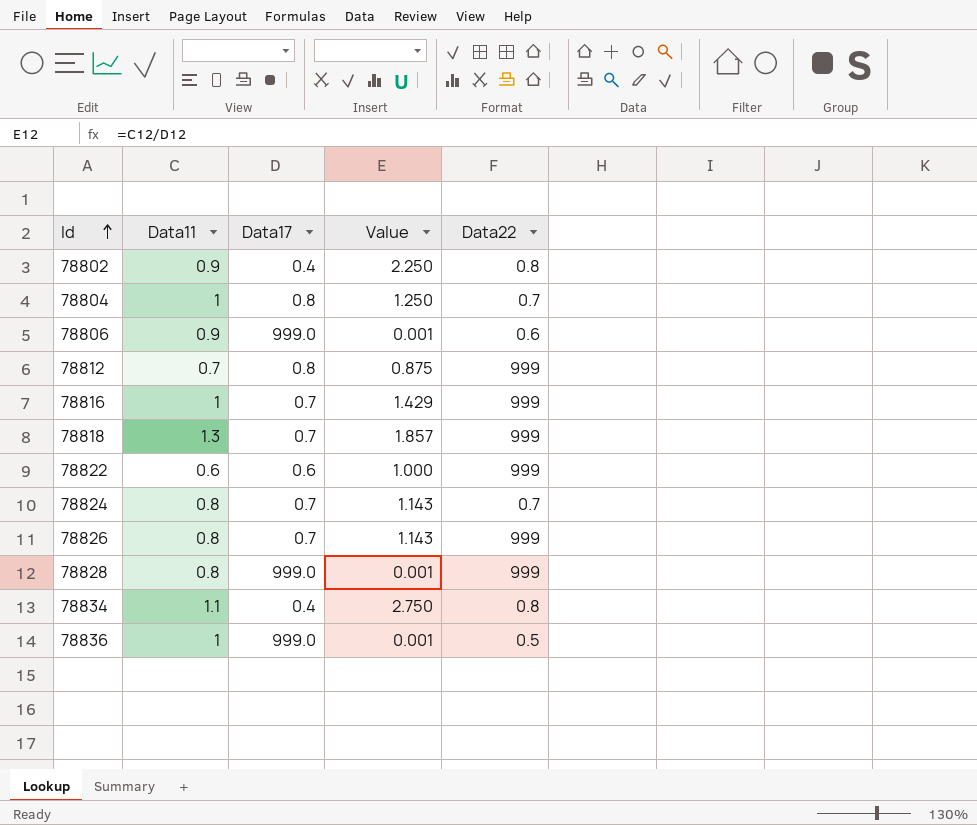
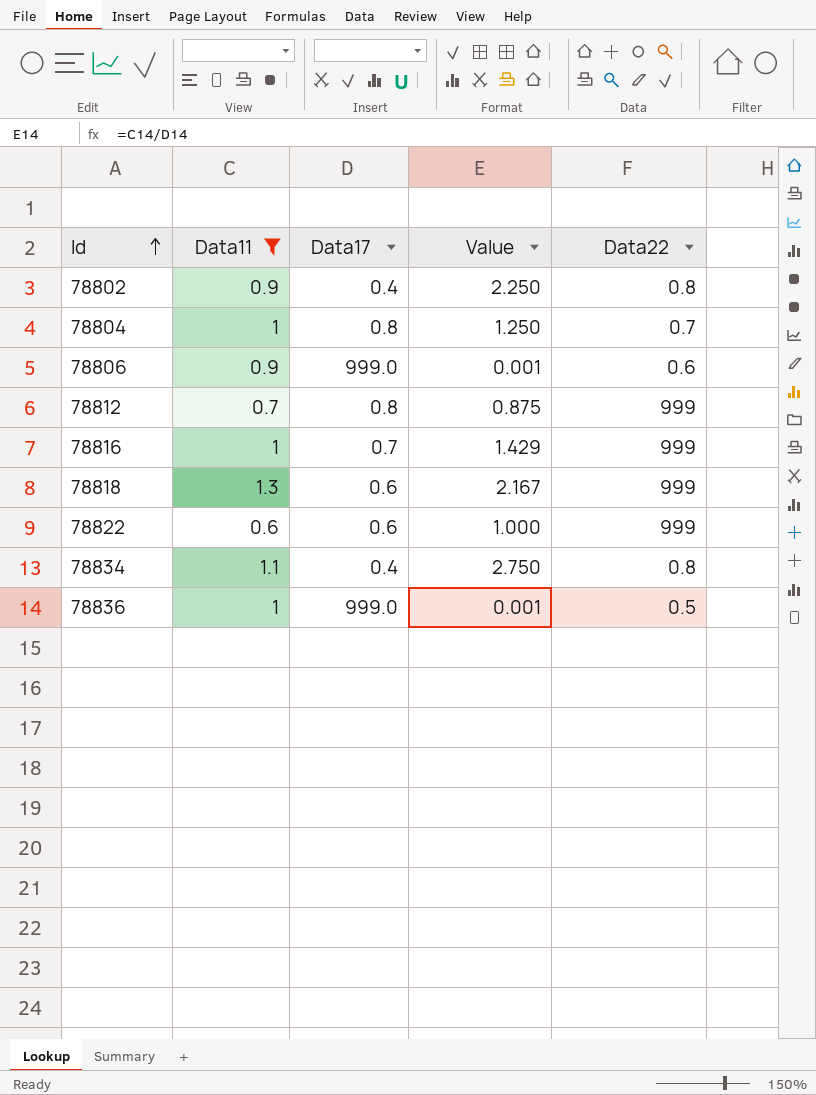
filter: none -> Data11 != 0.8
78818 | Data17: 0.7 -> 0.6
78818 | Value: 1.857 -> 2.167

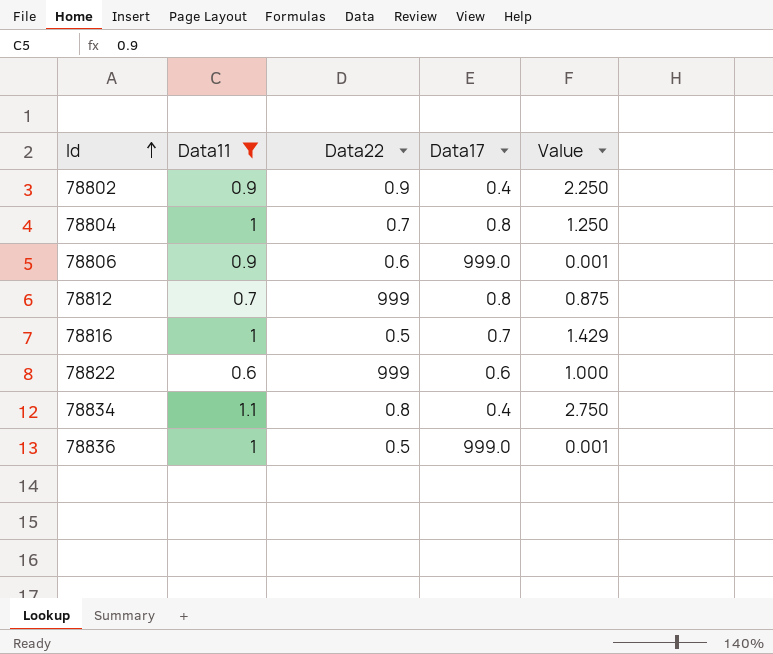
column Data22 | position: 5 -> 3
row 78818: 1.3 | 0.6 | 2.167 | 999 -> none
78802 | Data22: 0.8 -> 0.9
78816 | Data22: 999 -> 0.5

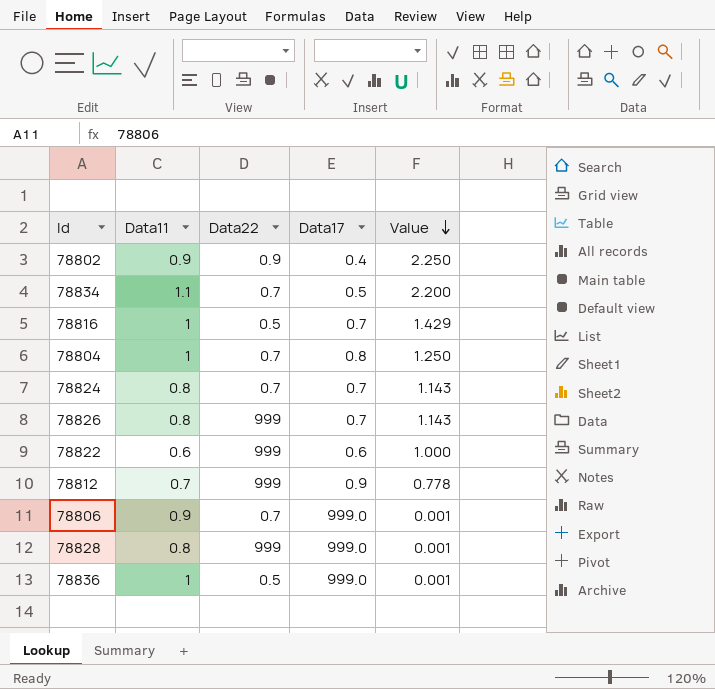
filter: Data11 != 0.8 -> none
row order: Id ascending -> Value descending
78834 | Data22: 0.8 -> 0.7
78834 | Data17: 0.4 -> 0.5
78834 | Value: 2.750 -> 2.200
78812 | Data17: 0.8 -> 0.9
78812 | Value: 0.875 -> 0.778
78806 | Data22: 0.6 -> 0.7

